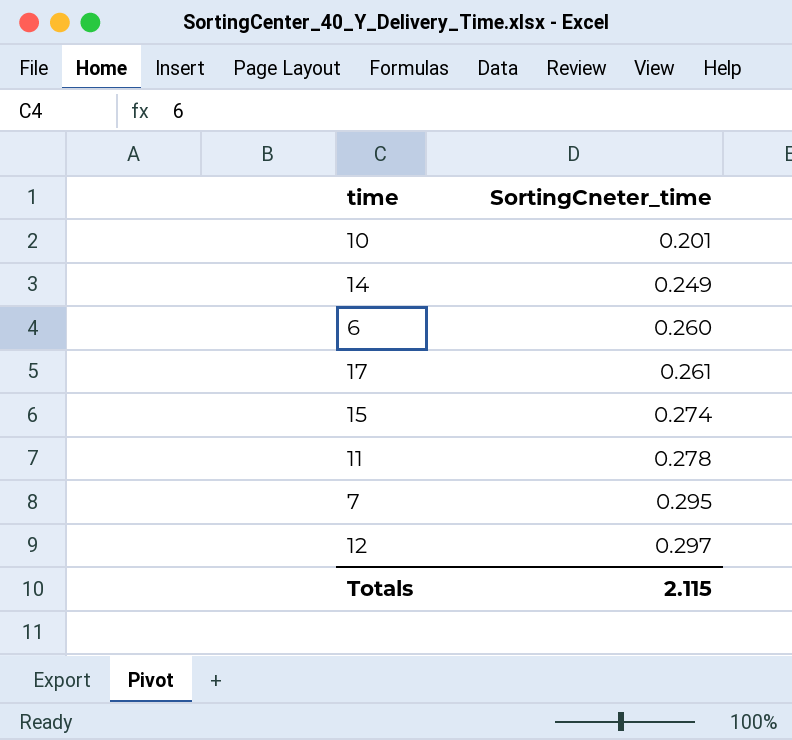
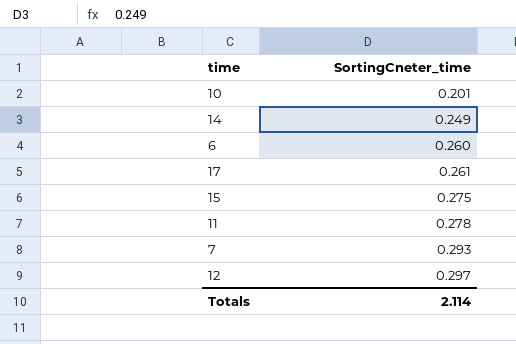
15 | SortingCneter_time: 0.274 -> 0.275
7 | SortingCneter_time: 0.295 -> 0.293
Totals | SortingCneter_time: 2.115 -> 2.114

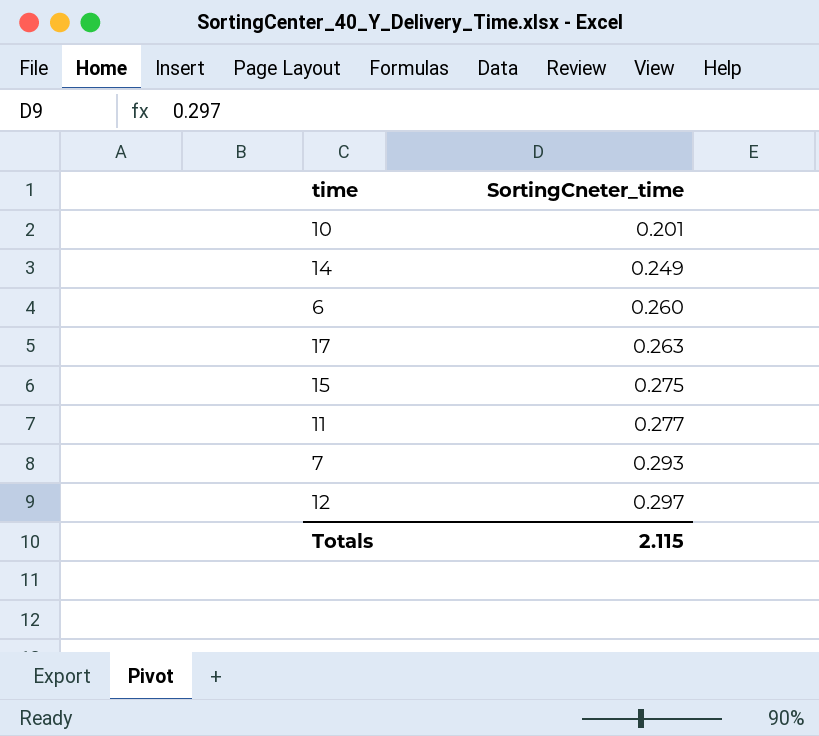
17 | SortingCneter_time: 0.261 -> 0.263
11 | SortingCneter_time: 0.278 -> 0.277
Totals | SortingCneter_time: 2.114 -> 2.115

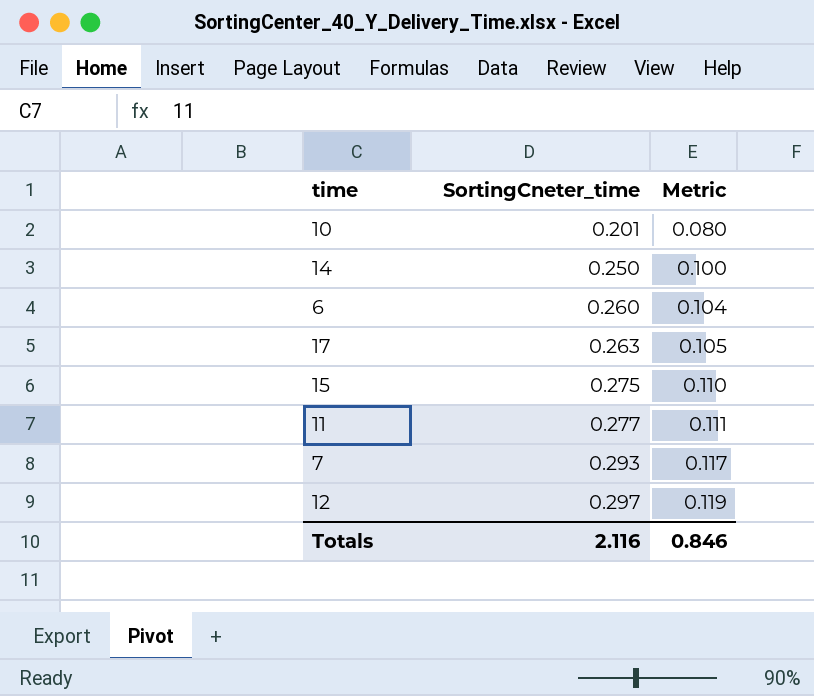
column Metric | formula: none -> [SortingCneter_time] * 0.4
14 | SortingCneter_time: 0.249 -> 0.250
Totals | SortingCneter_time: 2.115 -> 2.116

